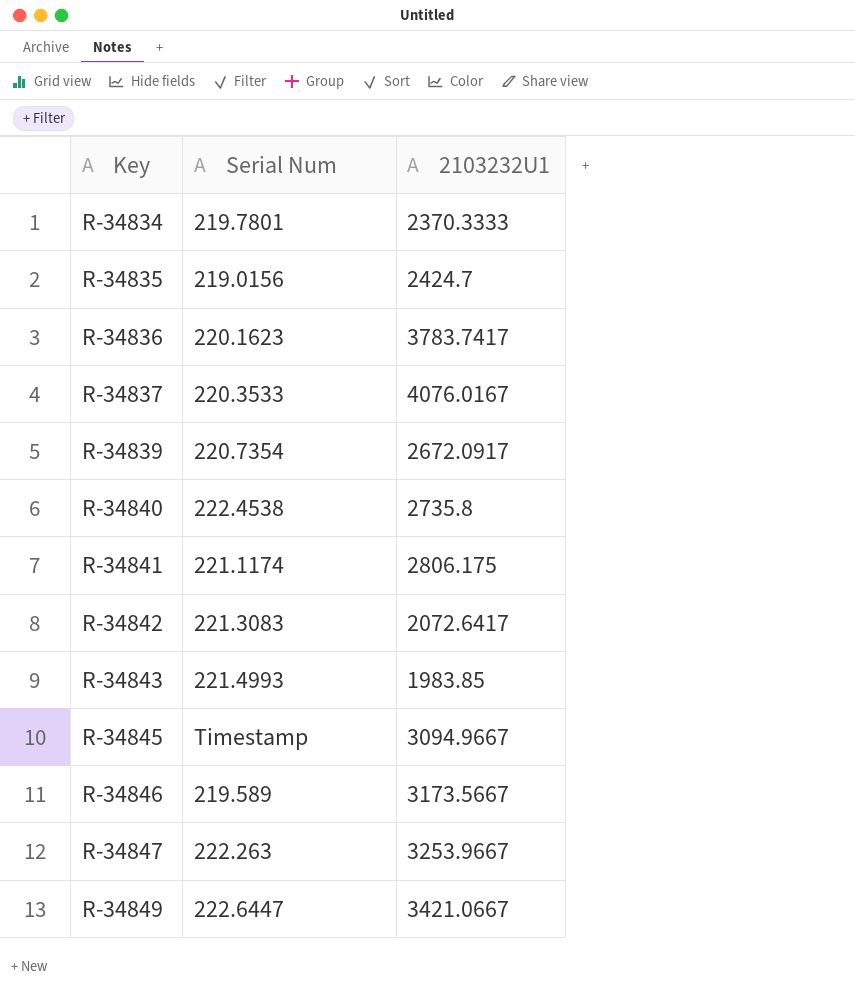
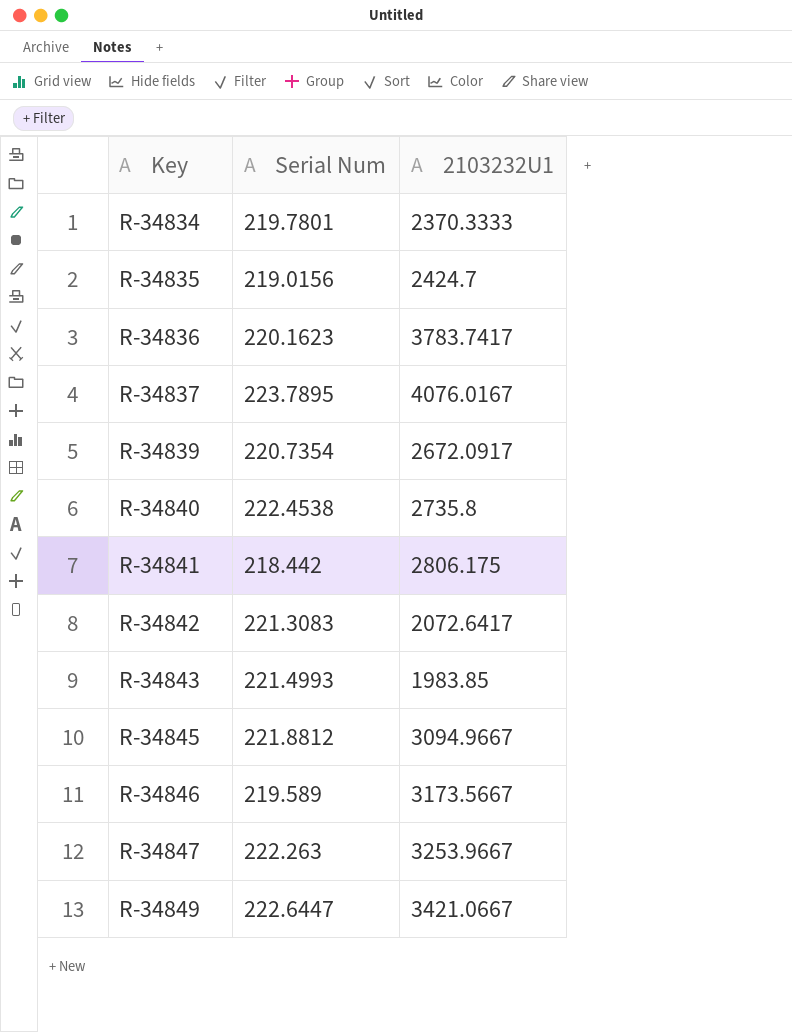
R-34837 | Serial Num: 220.3533 -> 223.7895
R-34841 | Serial Num: 221.1174 -> 218.442
R-34845 | Serial Num: Timestamp -> 221.8812

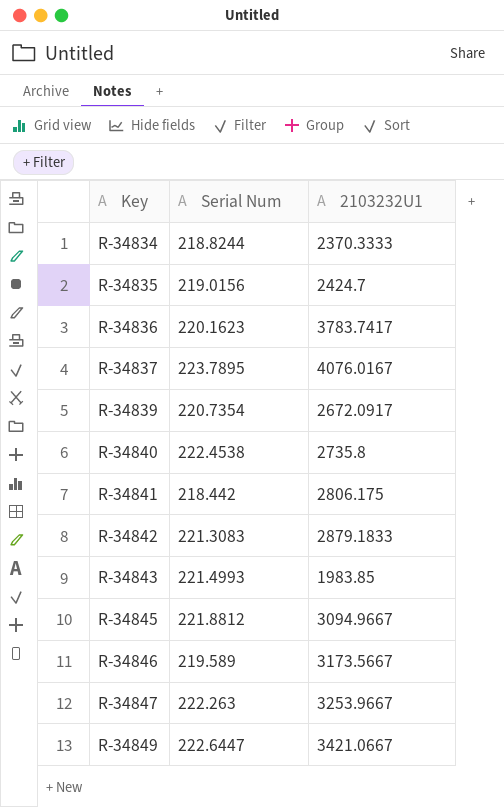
R-34834 | Serial Num: 219.7801 -> 218.8244
R-34842 | 2103232U1: 2072.6417 -> 2879.1833

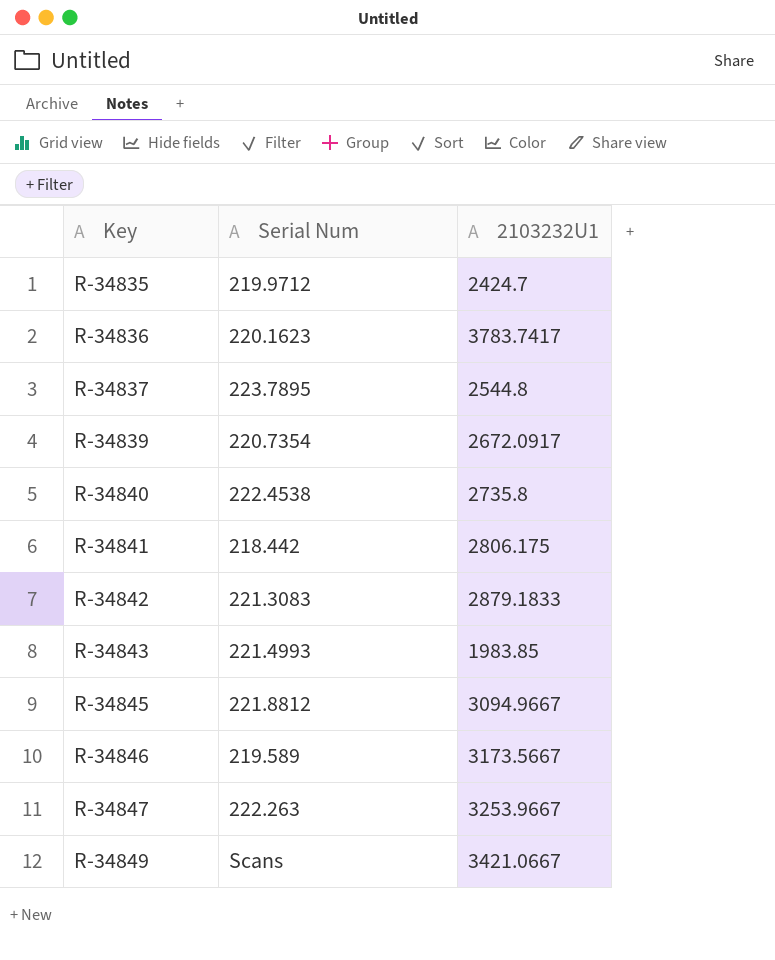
row R-34834: 218.8244 | 2370.3333 -> none
R-34835 | Serial Num: 219.0156 -> 219.9712
R-34837 | 2103232U1: 4076.0167 -> 2544.8
R-34849 | Serial Num: 222.6447 -> Scans

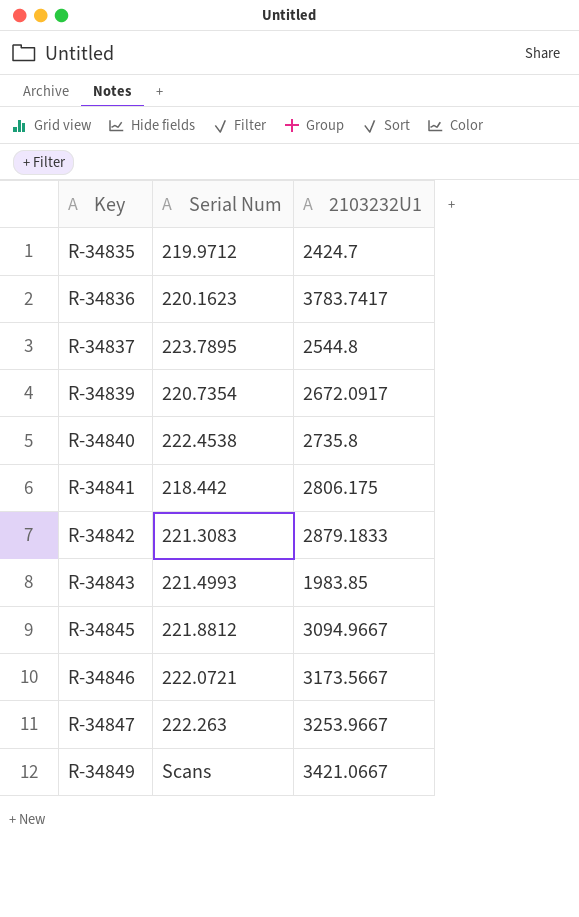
R-34846 | Serial Num: 219.589 -> 222.0721

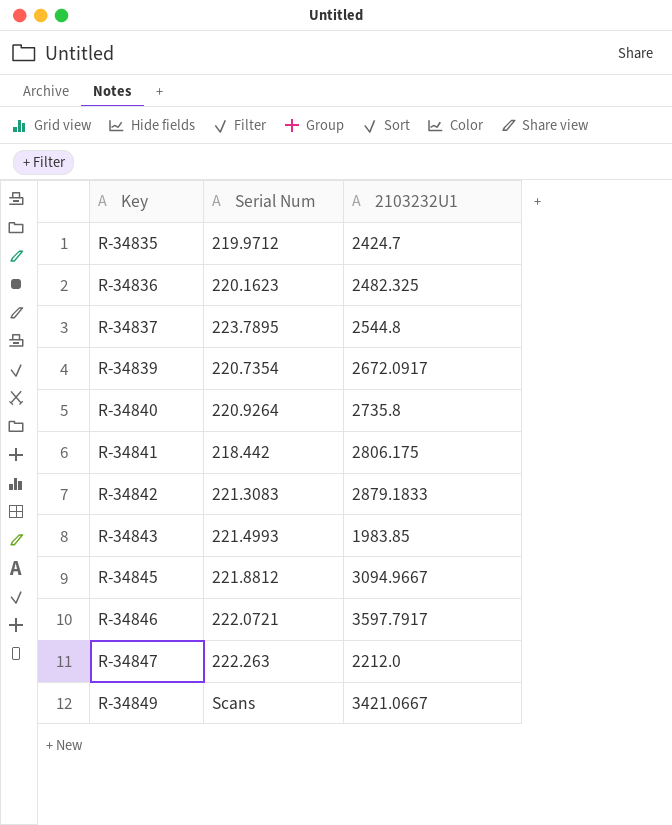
R-34836 | 2103232U1: 3783.7417 -> 2482.325
R-34840 | Serial Num: 222.4538 -> 220.9264
R-34846 | 2103232U1: 3173.5667 -> 3597.7917
R-34847 | 2103232U1: 3253.9667 -> 2212.0

